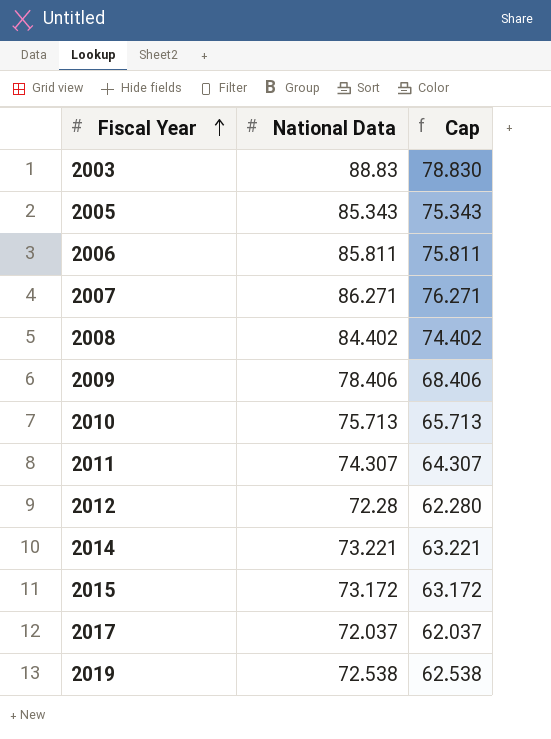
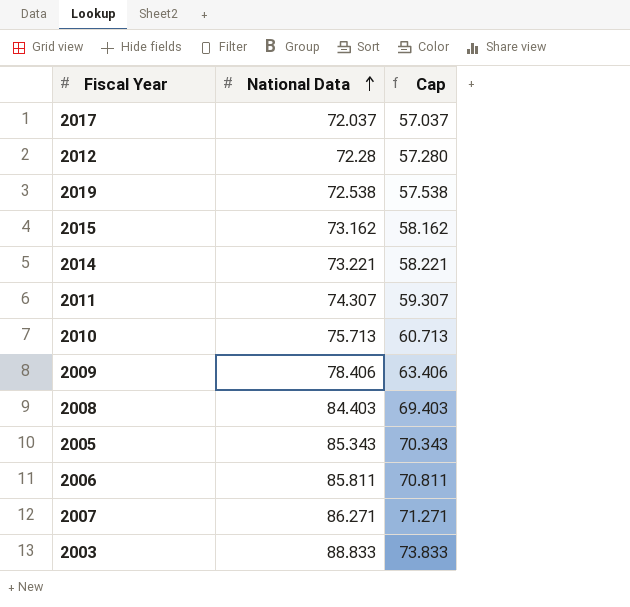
row order: Fiscal Year ascending -> National Data ascending
column Cap | formula: [National Data] - 10 -> [National Data] - 15
2015 | National Data: 73.172 -> 73.162
2008 | National Data: 84.402 -> 84.403
2003 | National Data: 88.83 -> 88.833

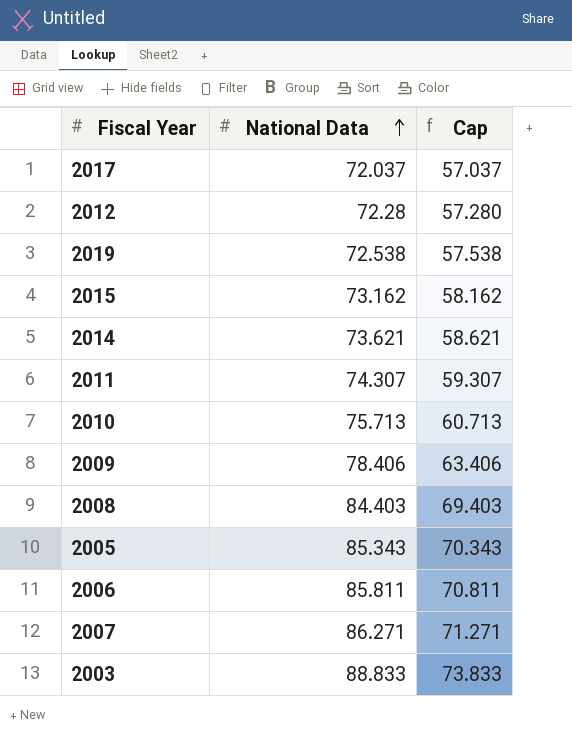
2014 | National Data: 73.221 -> 73.621
2014 | Cap: 58.221 -> 58.621

